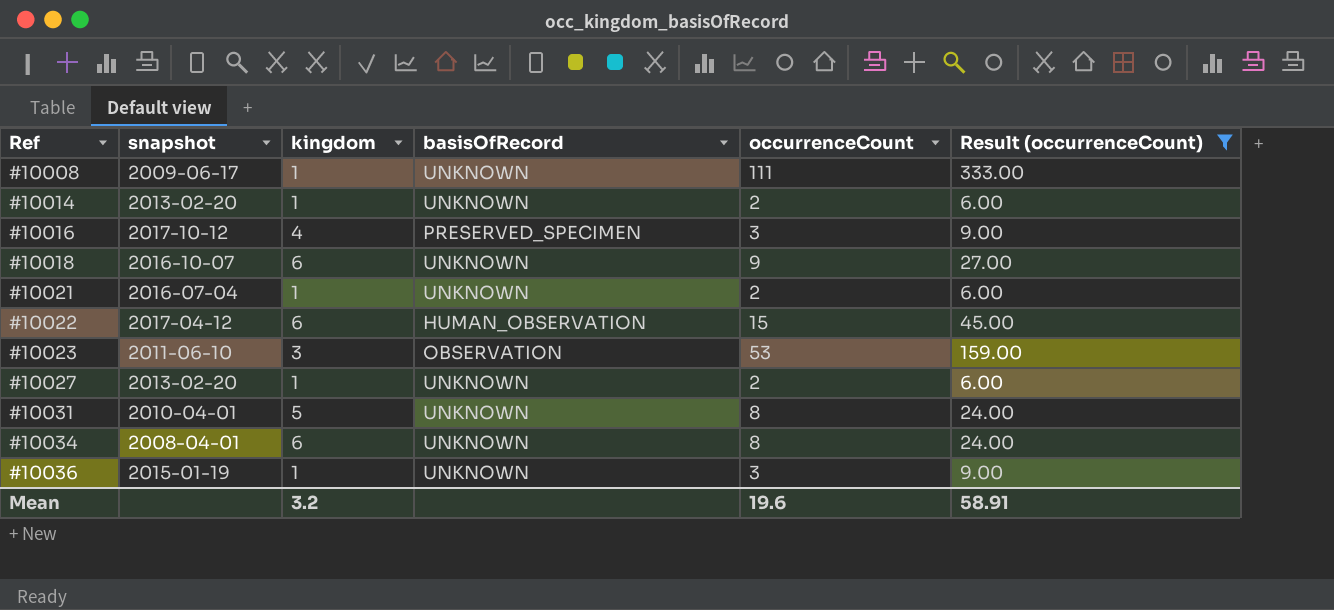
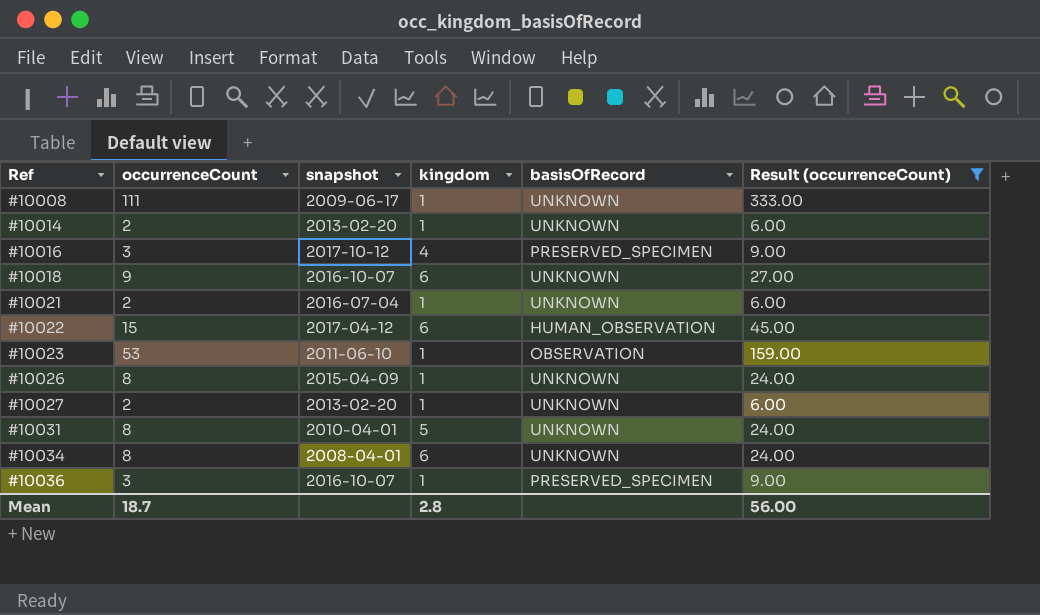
column occurrenceCount | position: 5 -> 2
#10023 | kingdom: 3 -> 1
row #10026: none -> 8 | 2015-04-09 | 1 | UNKNOWN | 24.00
#10036 | snapshot: 2015-01-19 -> 2016-10-07
#10036 | basisOfRecord: UNKNOWN -> PRESERVED_SPECIMEN
Mean | occurrenceCount: 19.6 -> 18.7
Mean | kingdom: 3.2 -> 2.8
Mean | Result (occurrenceCount): 58.91 -> 56.00

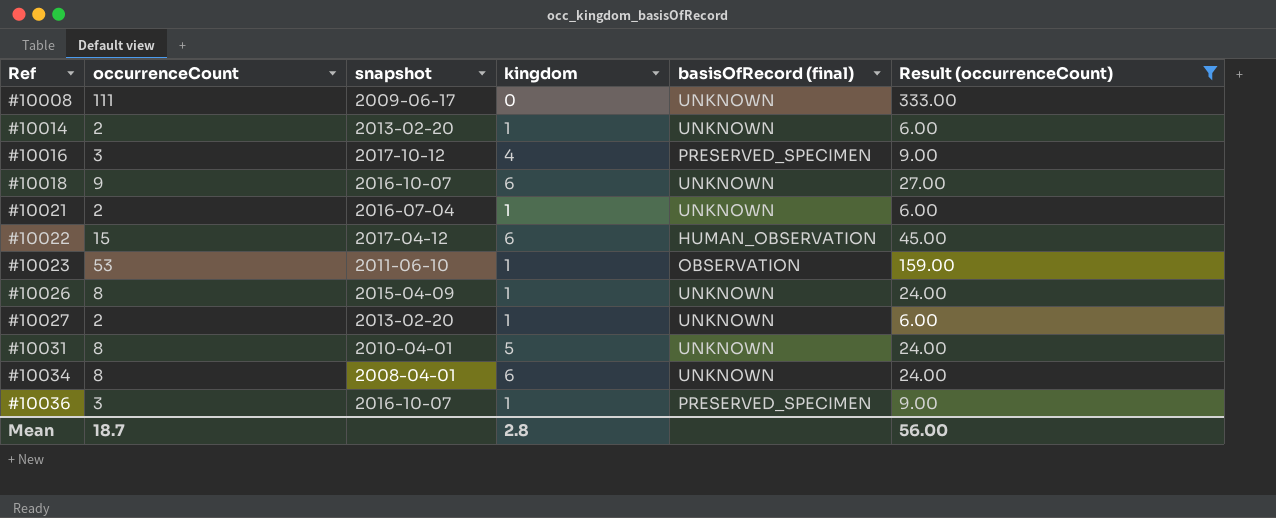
column name: basisOfRecord -> basisOfRecord (final)
#10008 | kingdom: 1 -> 0

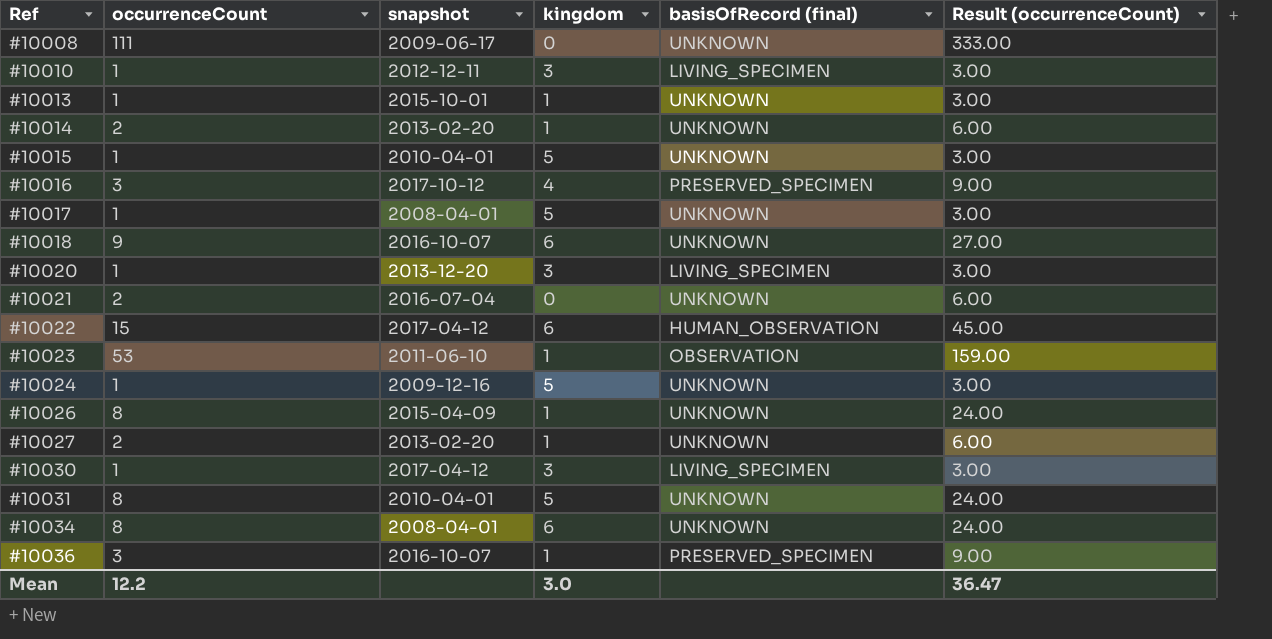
filter: Result (occurrenceCount) != 3.00 -> none
#10021 | kingdom: 1 -> 0
Mean | occurrenceCount: 18.7 -> 12.2
Mean | kingdom: 2.8 -> 3.0
Mean | Result (occurrenceCount): 56.00 -> 36.47

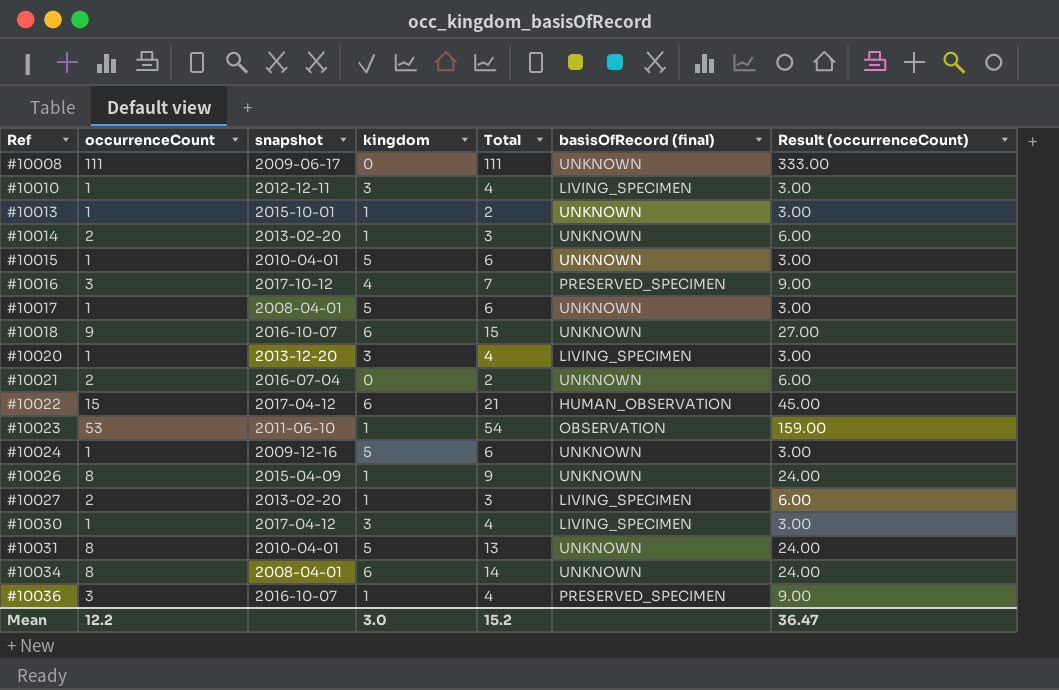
column Total | formula: none -> [occurrenceCount] + [kingdom]
#10027 | basisOfRecord (final): UNKNOWN -> LIVING_SPECIMEN

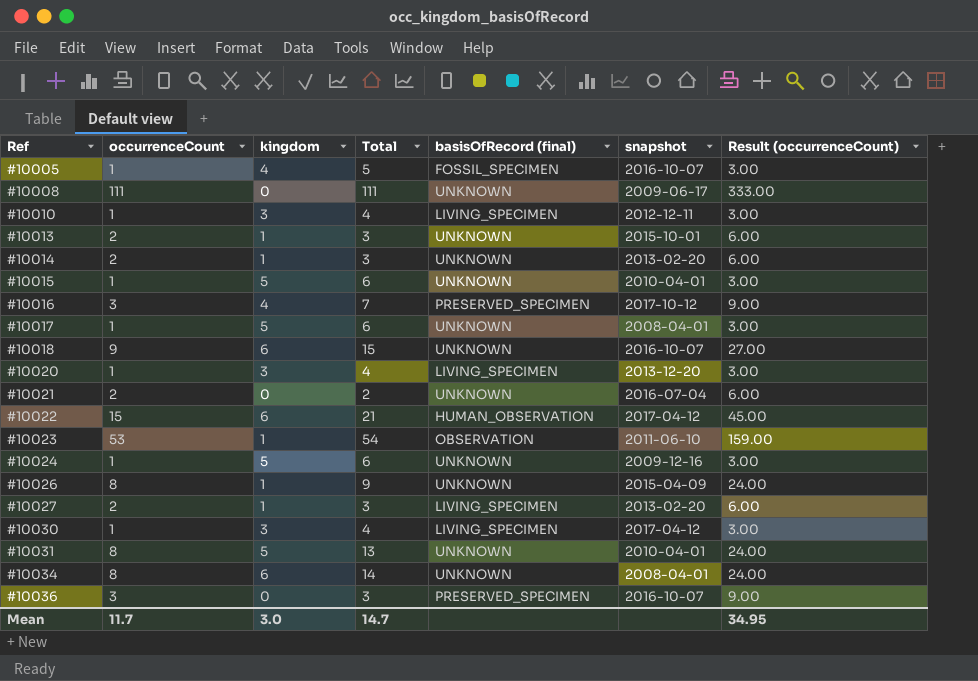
column snapshot | position: 3 -> 6
row #10005: none -> 1 | 4 | 5 | FOSSIL_SPECIMEN | 2016-10-07 | 3.00
#10013 | occurrenceCount: 1 -> 2
#10013 | Total: 2 -> 3
#10013 | Result (occurrenceCount): 3.00 -> 6.00
#10036 | kingdom: 1 -> 0
#10036 | Total: 4 -> 3
Mean | occurrenceCount: 12.2 -> 11.7
Mean | Total: 15.2 -> 14.7
Mean | Result (occurrenceCount): 36.47 -> 34.95

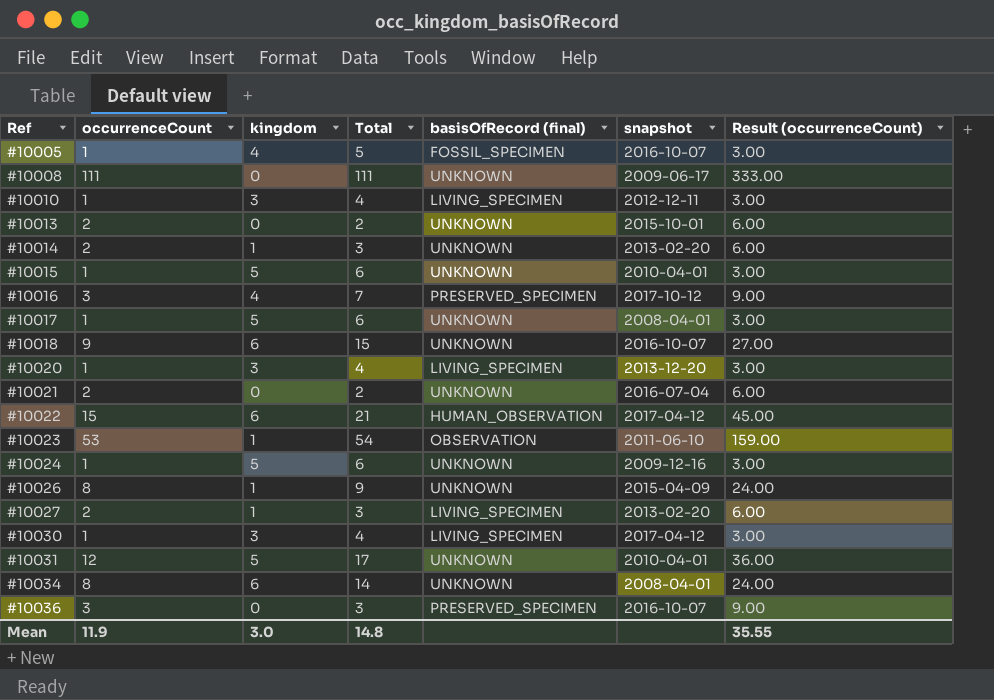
#10013 | kingdom: 1 -> 0
#10013 | Total: 3 -> 2
#10031 | occurrenceCount: 8 -> 12
#10031 | Total: 13 -> 17
#10031 | Result (occurrenceCount): 24.00 -> 36.00
Mean | occurrenceCount: 11.7 -> 11.9
Mean | Total: 14.7 -> 14.8
Mean | Result (occurrenceCount): 34.95 -> 35.55

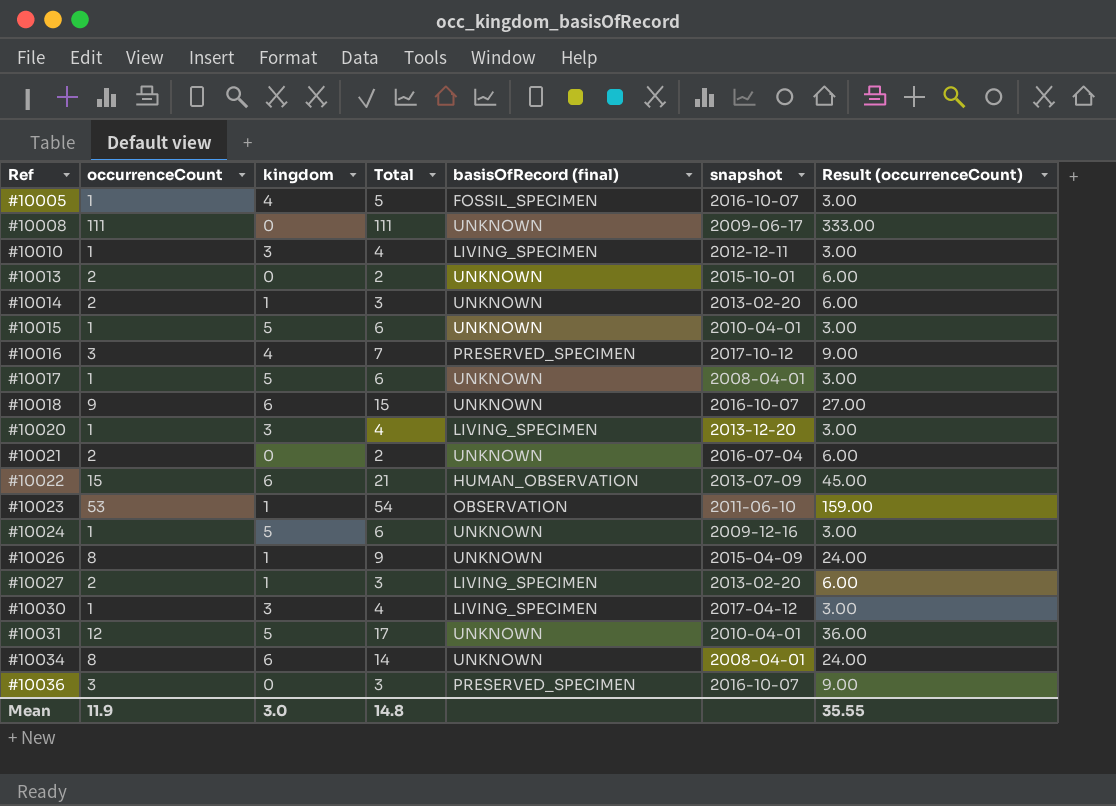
#10022 | snapshot: 2017-04-12 -> 2013-07-09

